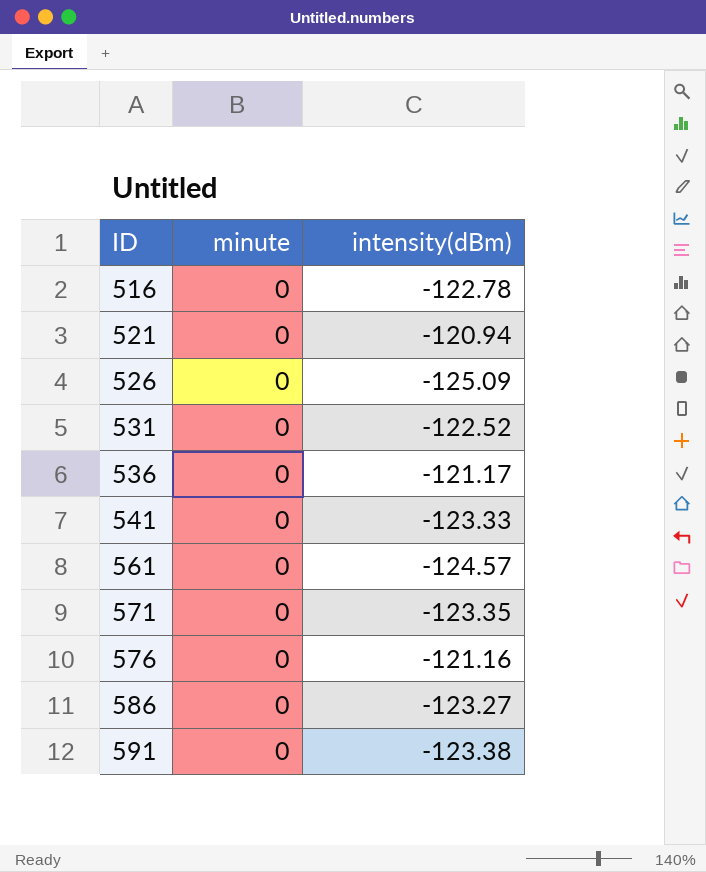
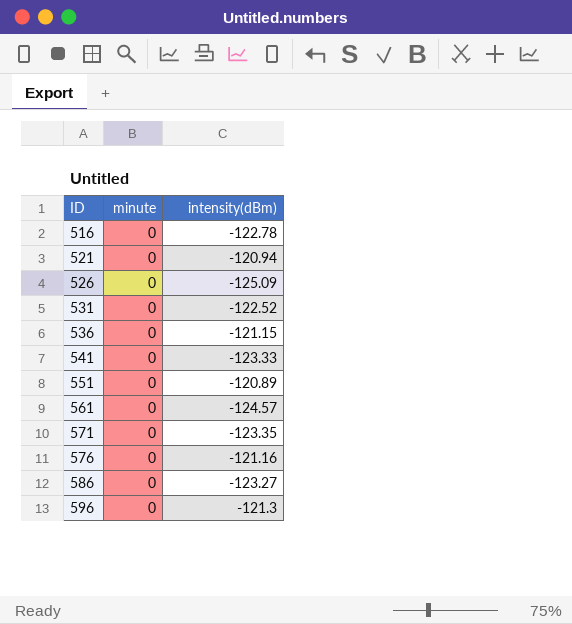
row 591: 0 | -123.38 -> none
536 | intensity(dBm): -121.17 -> -121.15
row 551: none -> 0 | -120.89
row 596: none -> 0 | -121.3

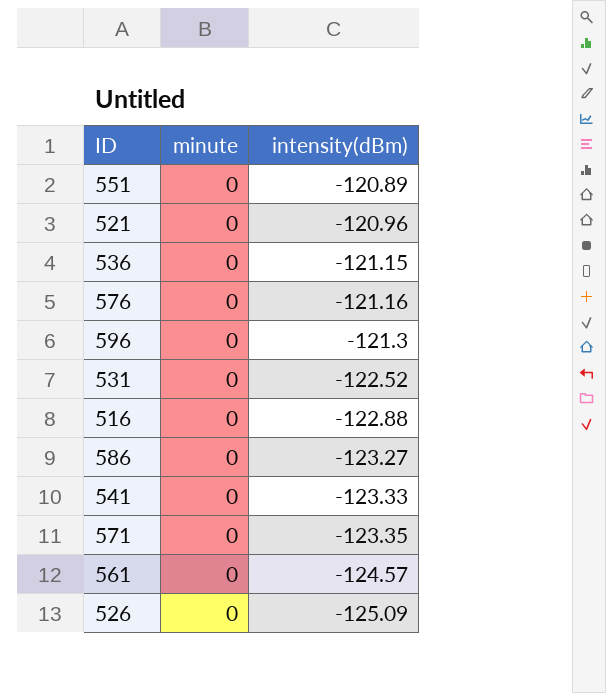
row order: ID ascending -> intensity(dBm) descending
521 | intensity(dBm): -120.94 -> -120.96
516 | intensity(dBm): -122.78 -> -122.88

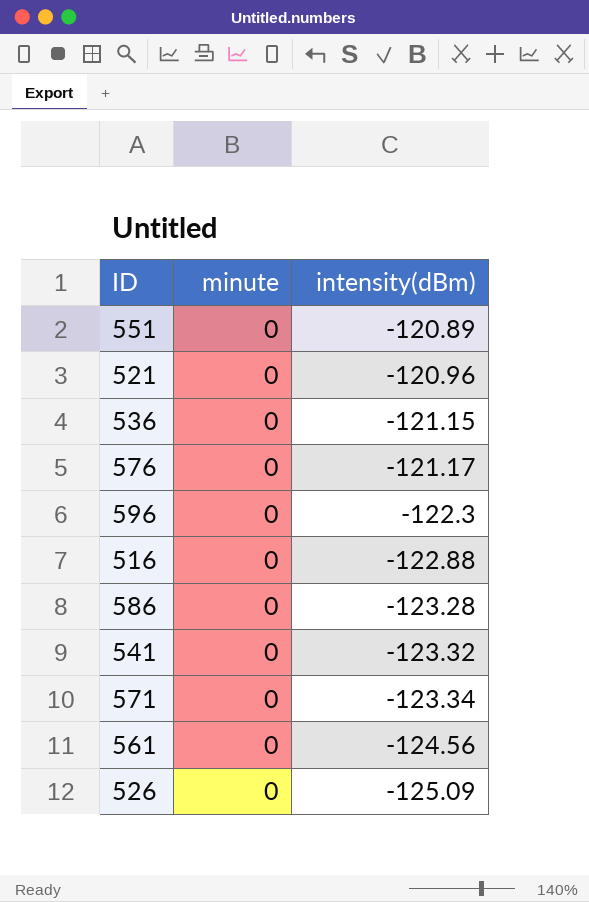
row 531: 0 | -122.52 -> none
576 | intensity(dBm): -121.16 -> -121.17
596 | intensity(dBm): -121.3 -> -122.3
586 | intensity(dBm): -123.27 -> -123.28
541 | intensity(dBm): -123.33 -> -123.32
571 | intensity(dBm): -123.35 -> -123.34
561 | intensity(dBm): -124.57 -> -124.56

